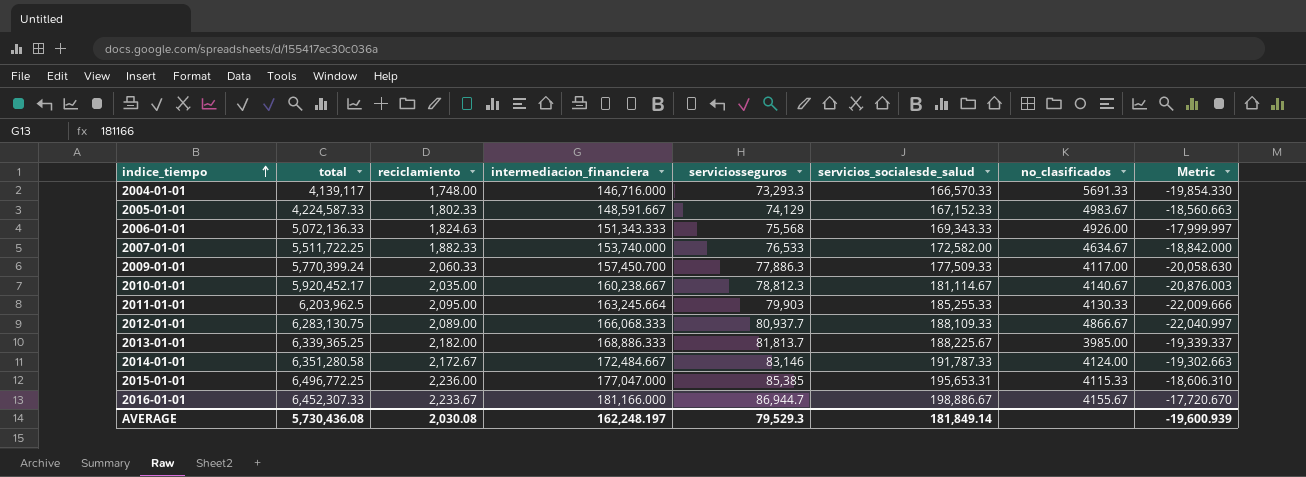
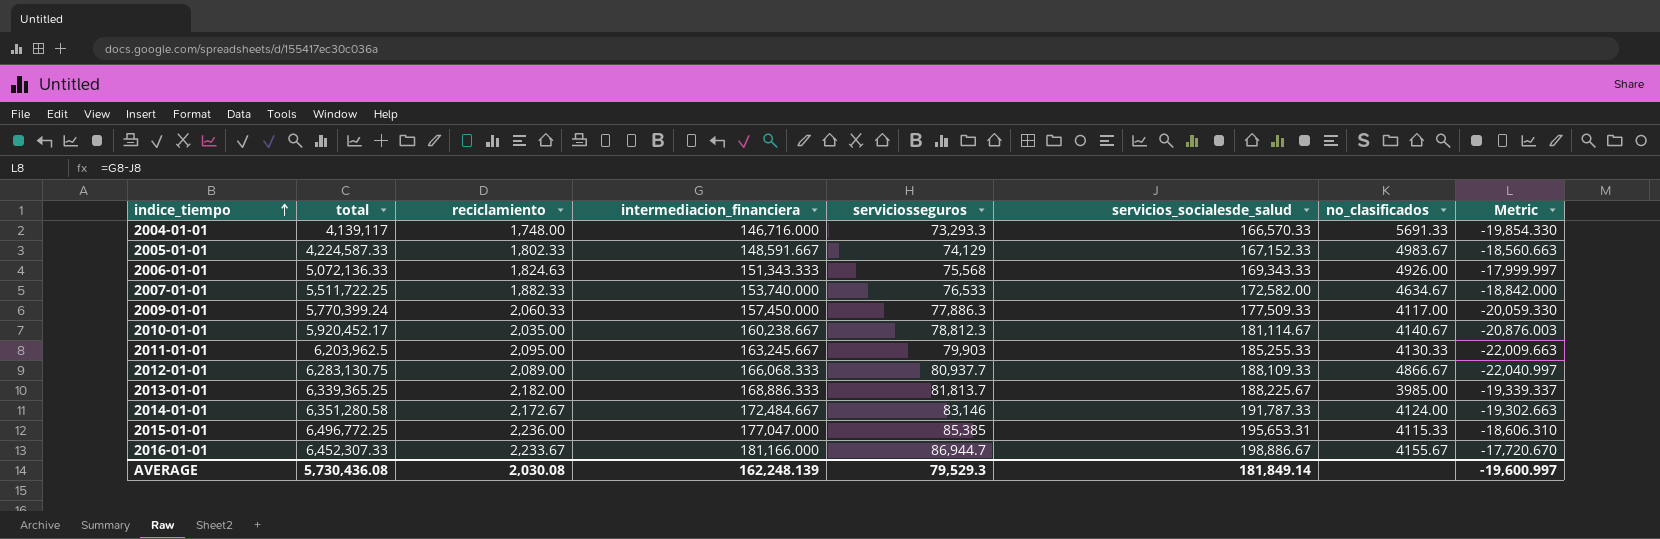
2009-01-01 | intermediacion_financiera: 157,450.700 -> 157,450.000
2009-01-01 | Metric: -20,058.630 -> -20,059.330
2011-01-01 | intermediacion_financiera: 163,245.664 -> 163,245.667
2011-01-01 | Metric: -22,009.666 -> -22,009.663
AVERAGE | intermediacion_financiera: 162,248.197 -> 162,248.139
AVERAGE | Metric: -19,600.939 -> -19,600.997

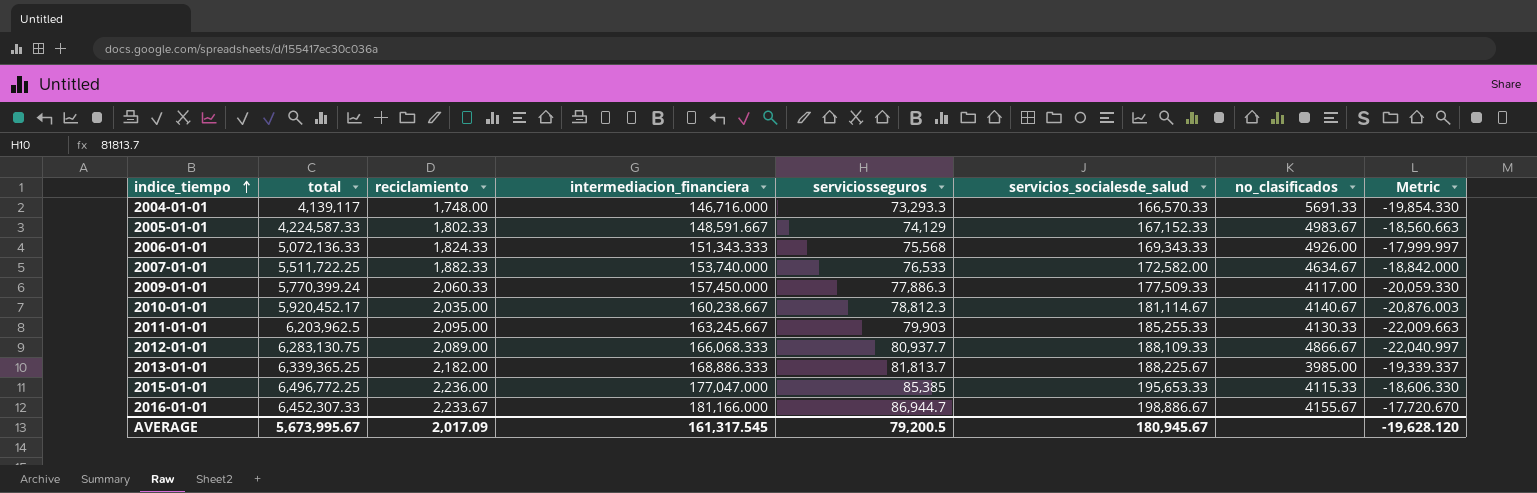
row 2014-01-01: 6,351,280.58 | 2,172.67 | 172,484.667 | 83,146 | 191,787.33 | 4124.00 | -19,302.663 -> none
2006-01-01 | reciclamiento: 1,824.63 -> 1,824.33
2015-01-01 | servicios_socialesde_salud: 195,653.31 -> 195,653.33
2015-01-01 | Metric: -18,606.310 -> -18,606.330
AVERAGE | total: 5,730,436.08 -> 5,673,995.67
AVERAGE | reciclamiento: 2,030.08 -> 2,017.09
AVERAGE | intermediacion_financiera: 162,248.139 -> 161,317.545
AVERAGE | serviciosseguros: 79,529.3 -> 79,200.5
AVERAGE | servicios_socialesde_salud: 181,849.14 -> 180,945.67
AVERAGE | Metric: -19,600.997 -> -19,628.120

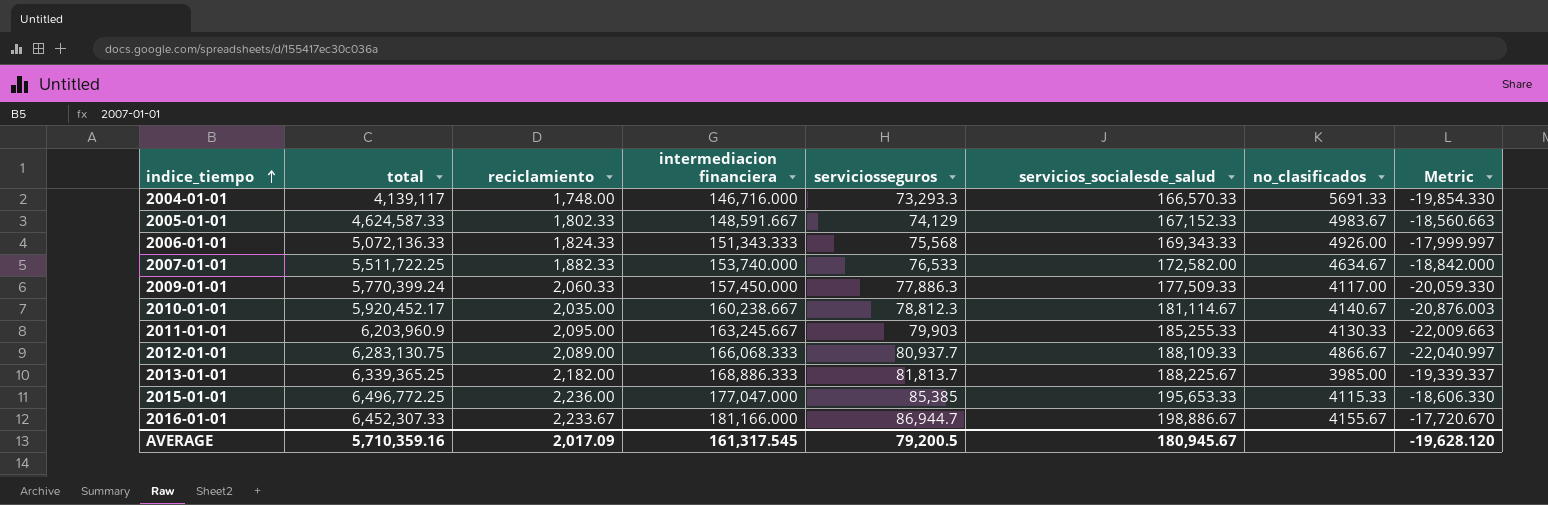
column name: intermediacion_financiera -> intermediacion financiera
2005-01-01 | total: 4,224,587.33 -> 4,624,587.33
2011-01-01 | total: 6,203,962.5 -> 6,203,960.9
AVERAGE | total: 5,673,995.67 -> 5,710,359.16

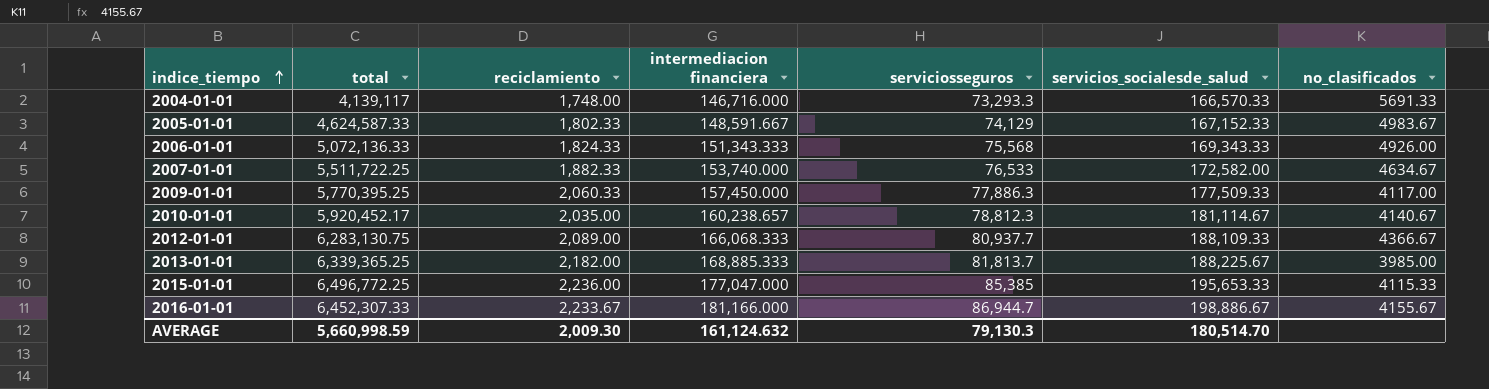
column Metric | formula: [intermediacion financiera] - [servicios_socialesde_salud] -> none
row 2011-01-01: 6,203,960.9 | 2,095.00 | 163,245.667 | 79,903 | 185,255.33 | 4130.33 | -22,009.663 -> none
2009-01-01 | total: 5,770,399.24 -> 5,770,395.25
2010-01-01 | intermediacion financiera: 160,238.667 -> 160,238.657
2012-01-01 | no_clasificados: 4866.67 -> 4366.67
2013-01-01 | intermediacion financiera: 168,886.333 -> 168,885.333
AVERAGE | total: 5,710,359.16 -> 5,660,998.59
AVERAGE | reciclamiento: 2,017.09 -> 2,009.30
AVERAGE | intermediacion financiera: 161,317.545 -> 161,124.632
AVERAGE | serviciosseguros: 79,200.5 -> 79,130.3
AVERAGE | servicios_socialesde_salud: 180,945.67 -> 180,514.70

